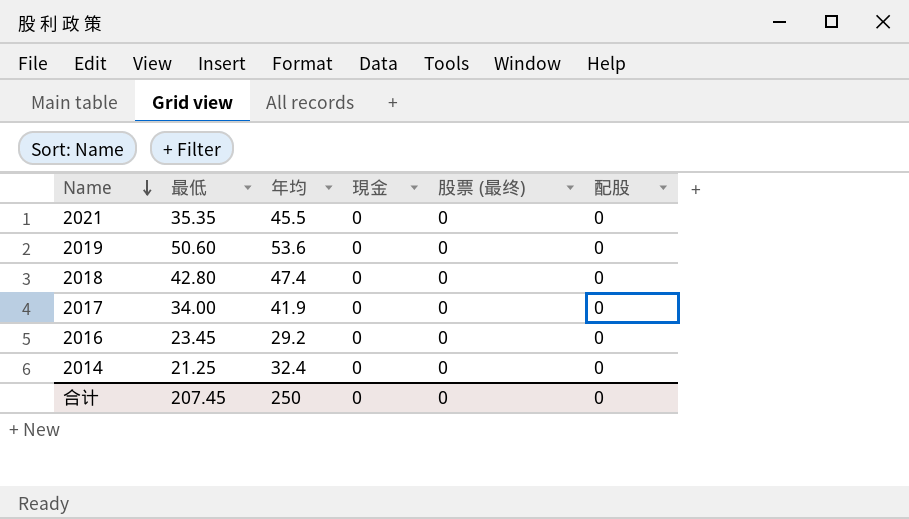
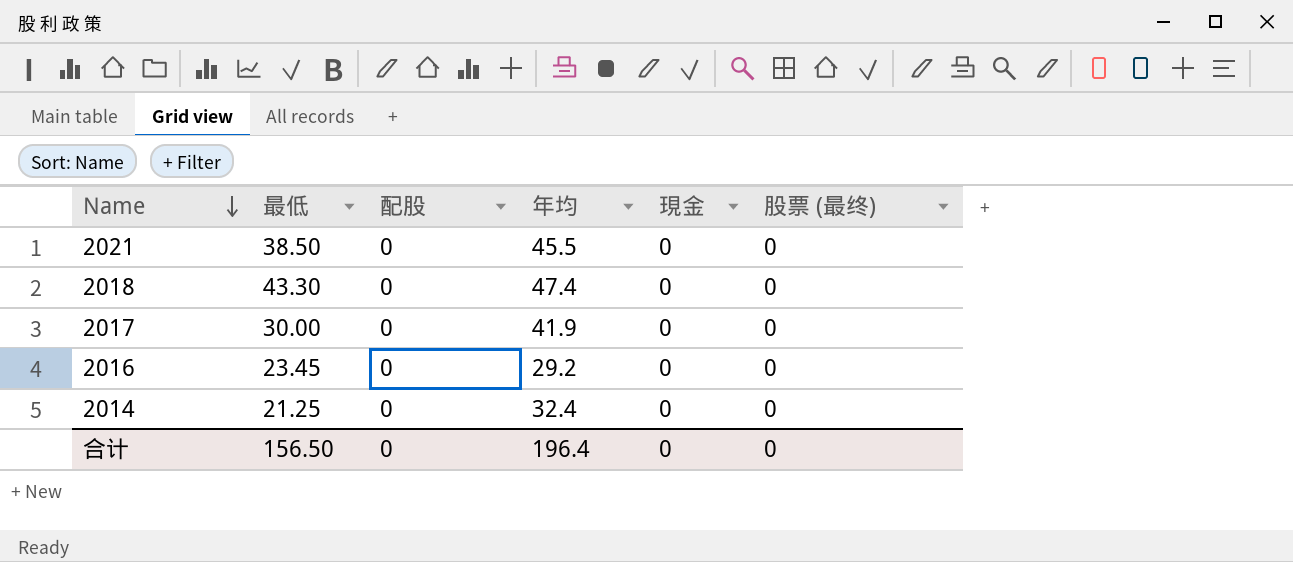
column 配股 | position: 6 -> 3
row 2019: 50.60 | 53.6 | 0 | 0 | 0 -> none
2021 | 最低: 35.35 -> 38.50
2018 | 最低: 42.80 -> 43.30
2017 | 最低: 34.00 -> 30.00
合计 | 最低: 207.45 -> 156.50
合计 | 年均: 250 -> 196.4

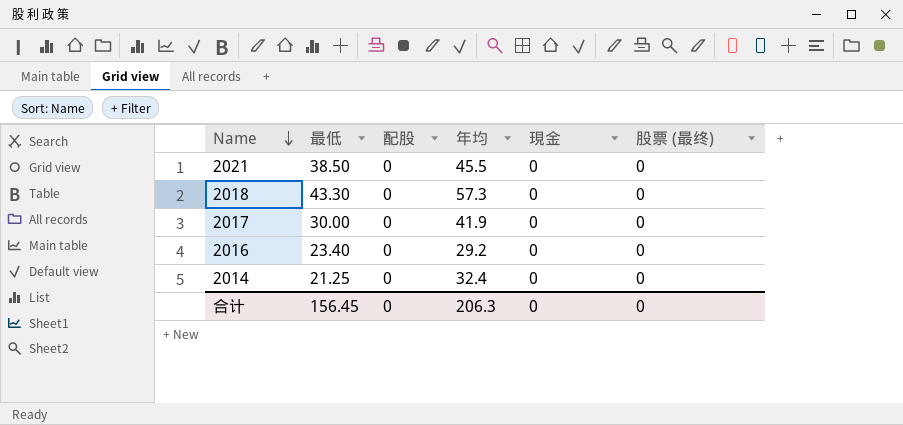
2018 | 年均: 47.4 -> 57.3
2016 | 最低: 23.45 -> 23.40
合计 | 最低: 156.50 -> 156.45
合计 | 年均: 196.4 -> 206.3

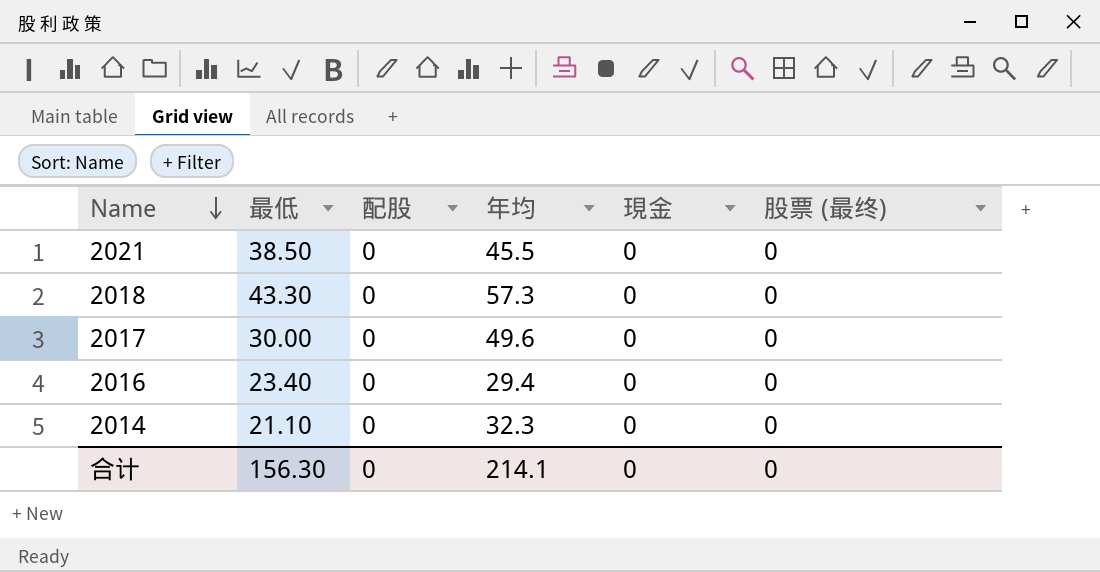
2017 | 年均: 41.9 -> 49.6
2016 | 年均: 29.2 -> 29.4
2014 | 最低: 21.25 -> 21.10
2014 | 年均: 32.4 -> 32.3
合计 | 最低: 156.45 -> 156.30
合计 | 年均: 206.3 -> 214.1

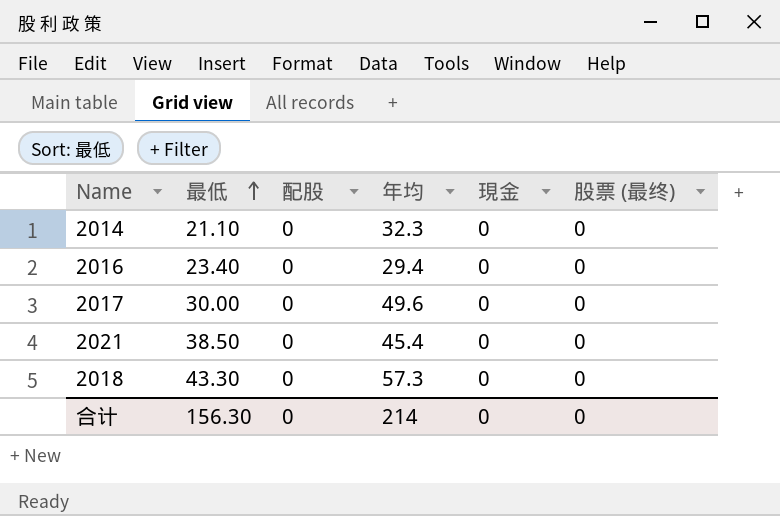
row order: Name descending -> 最低 ascending
2021 | 年均: 45.5 -> 45.4
合计 | 年均: 214.1 -> 214

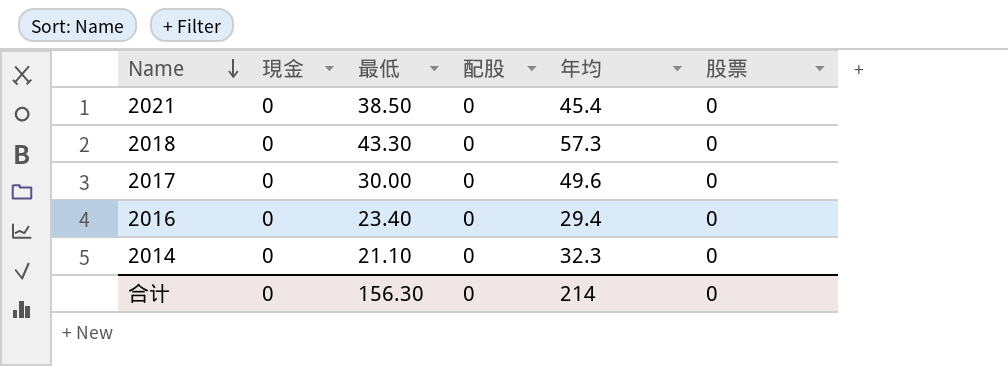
row order: 最低 ascending -> Name descending
column 現金 | position: 5 -> 2
column name: 股票 (最终) -> 股票

